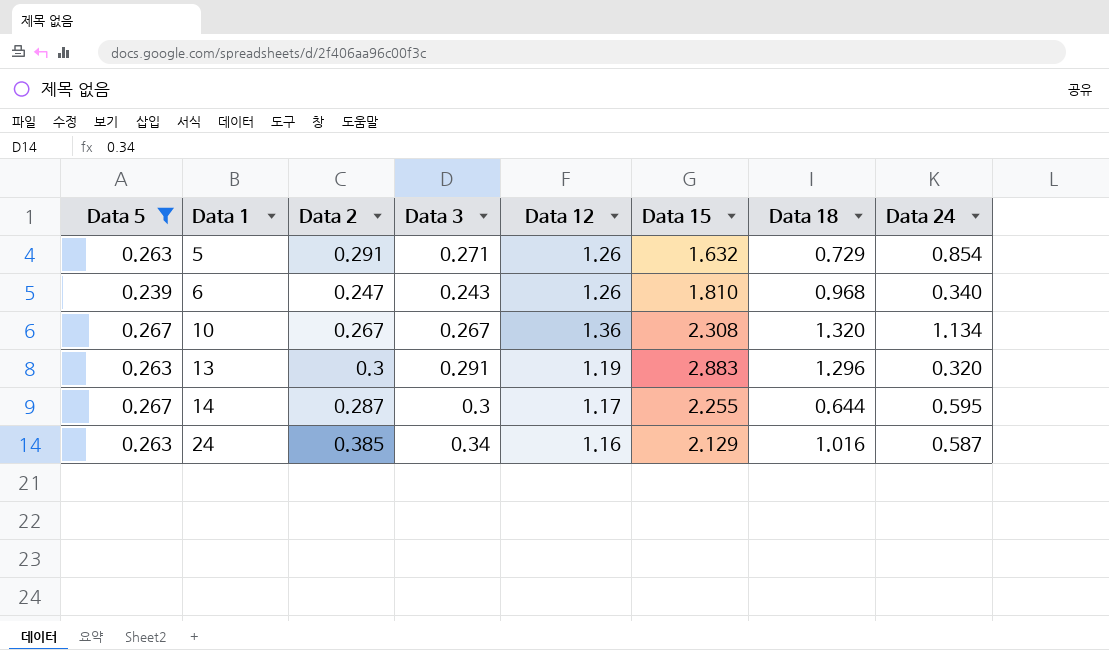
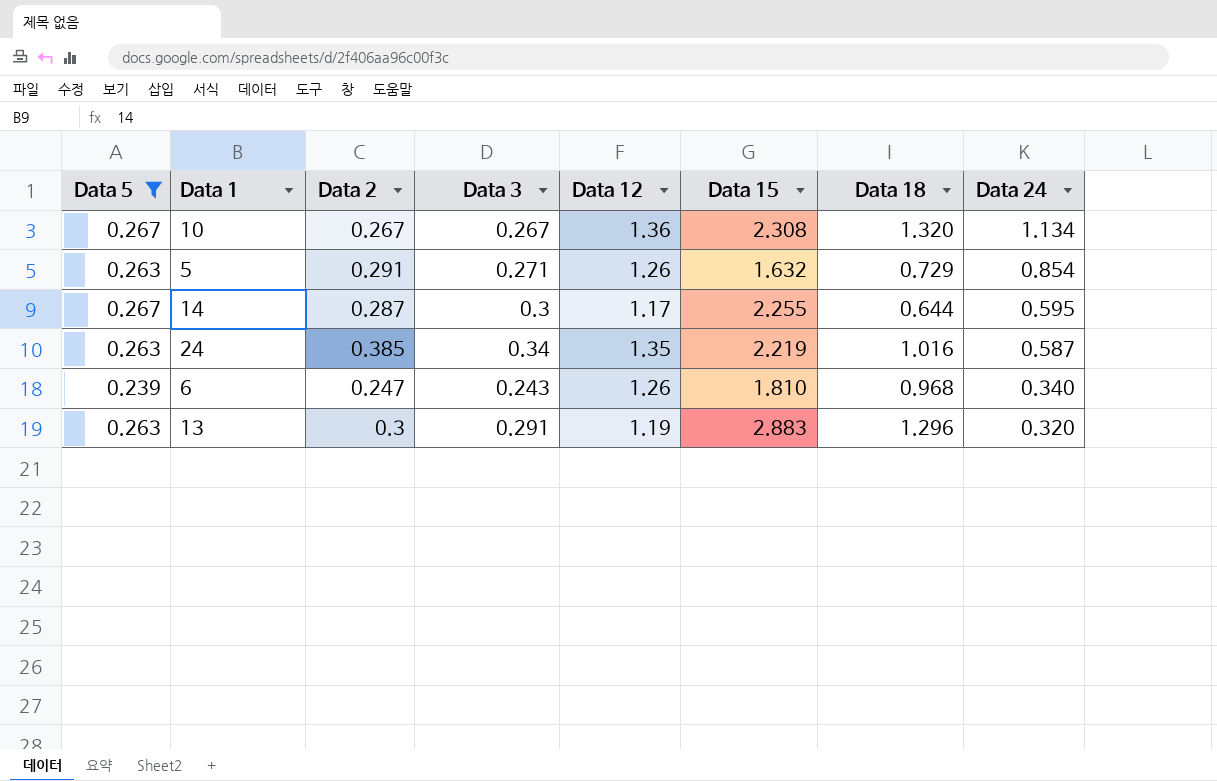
row order: Data 1 ascending -> Data 24 descending
24 | Data 12: 1.16 -> 1.35
24 | Data 15: 2.129 -> 2.219

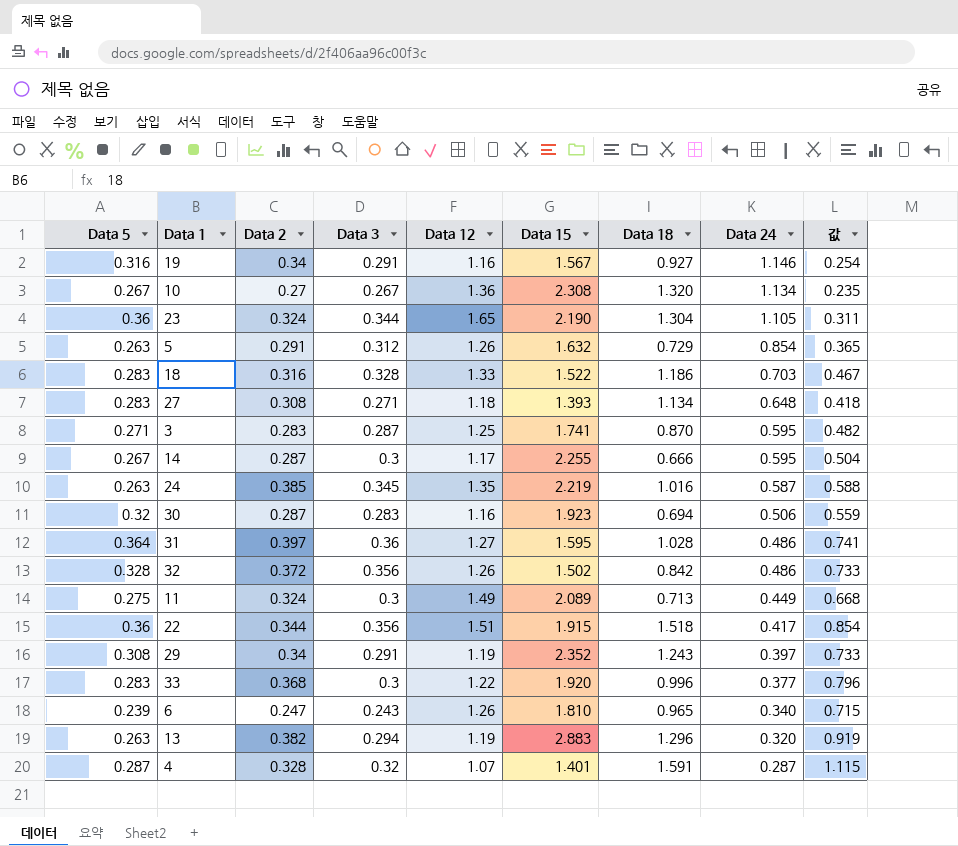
filter: Data 5 <= 0.267 -> none
column 값 | formula: none -> [Data 3] / [Data 24]
10 | Data 2: 0.267 -> 0.27
5 | Data 3: 0.271 -> 0.312
14 | Data 18: 0.644 -> 0.666
24 | Data 3: 0.34 -> 0.345
6 | Data 18: 0.968 -> 0.965
13 | Data 2: 0.3 -> 0.382
13 | Data 3: 0.291 -> 0.294

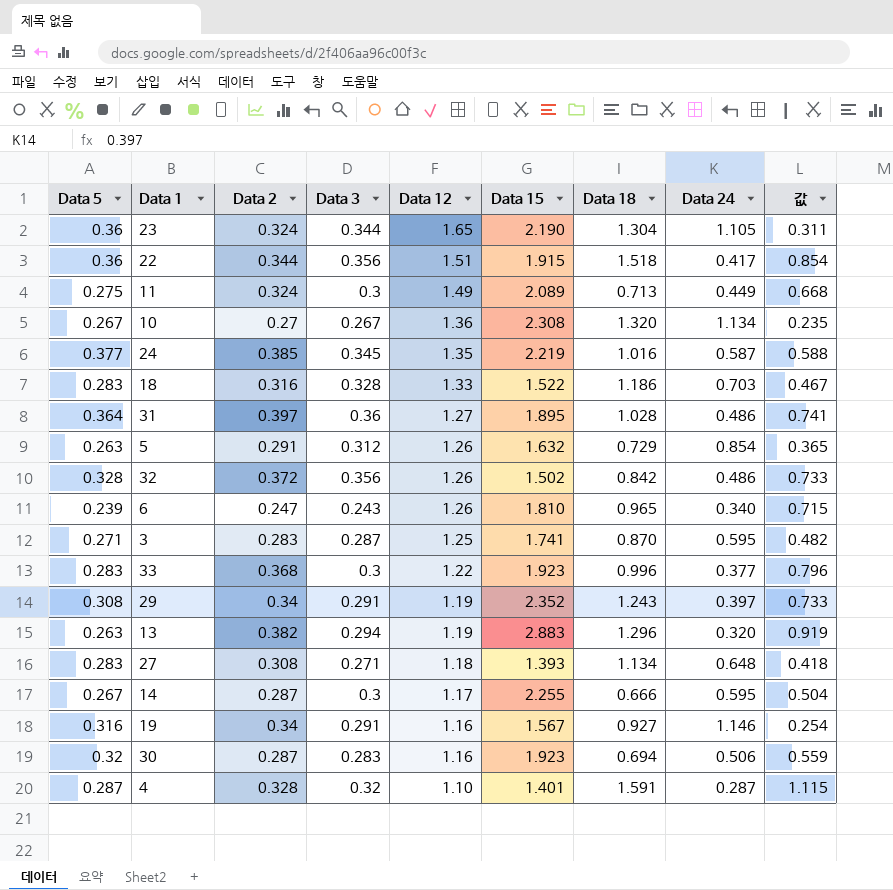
row order: Data 24 descending -> Data 12 descending
24 | Data 5: 0.263 -> 0.377
31 | Data 15: 1.595 -> 1.895
33 | Data 15: 1.920 -> 1.923
4 | Data 12: 1.07 -> 1.10

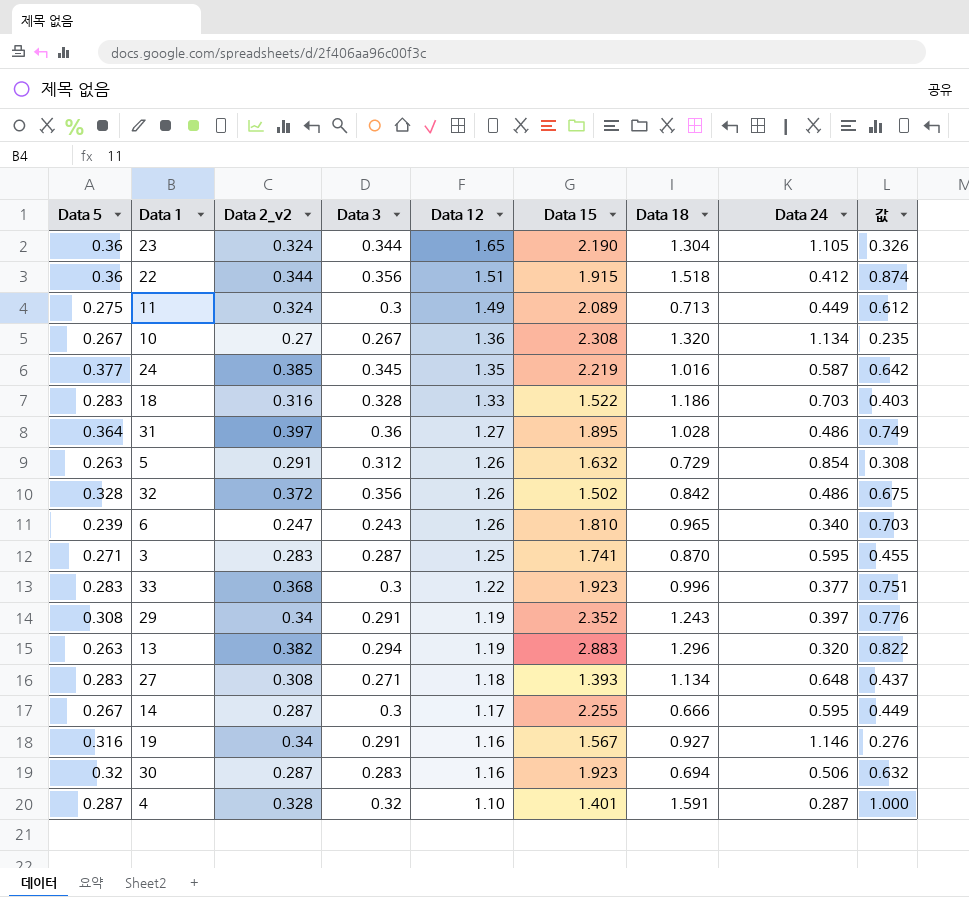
column name: Data 2 -> Data 2_v2
column 값 | formula: [Data 3] / [Data 24] -> [Data 5] / [Data 24]
22 | Data 24: 0.417 -> 0.412

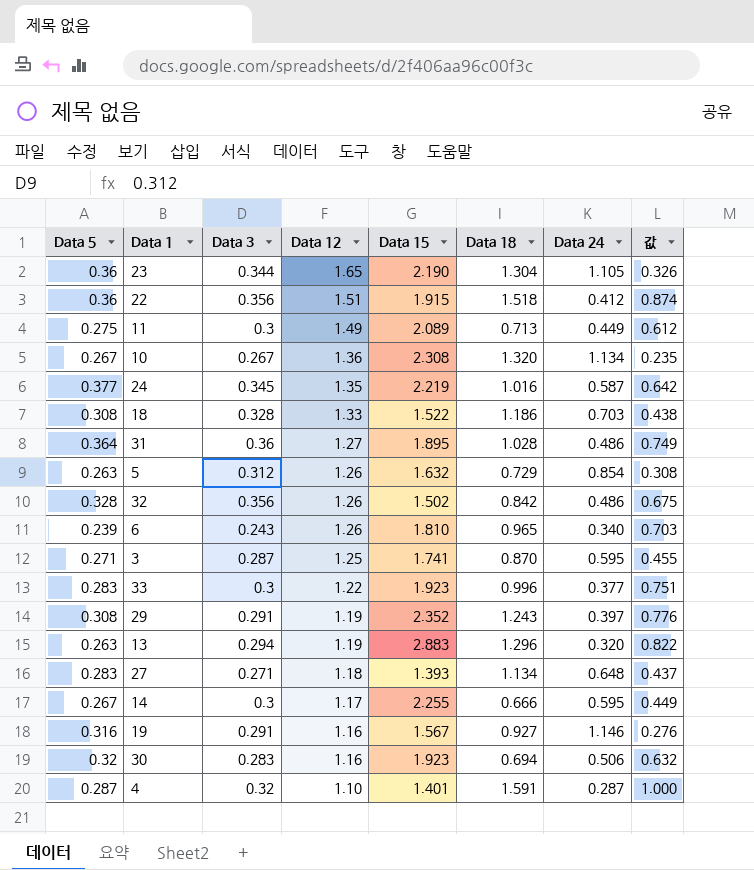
column Data 2_v2 | position: 3 -> none
18 | Data 5: 0.283 -> 0.308
18 | 값: 0.403 -> 0.438

